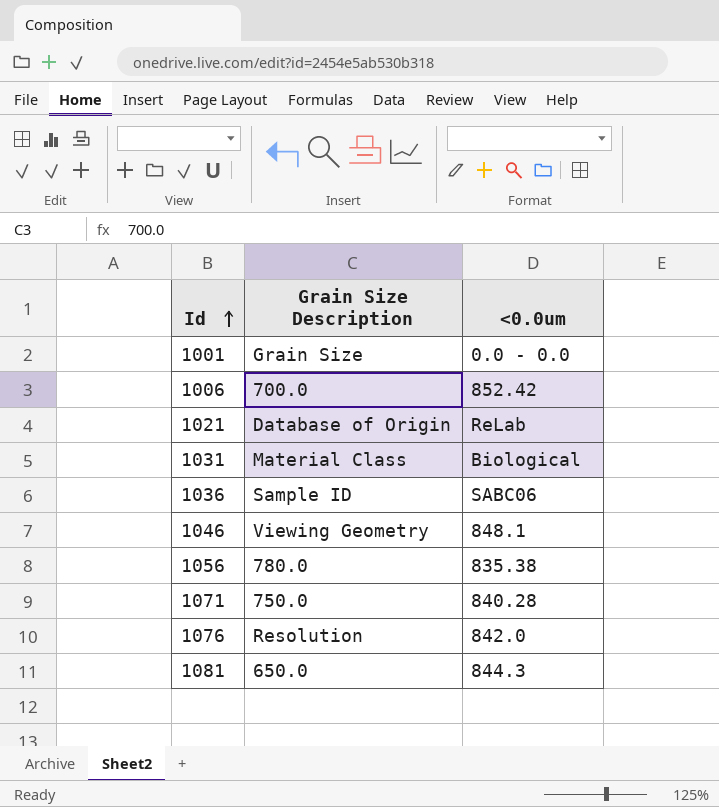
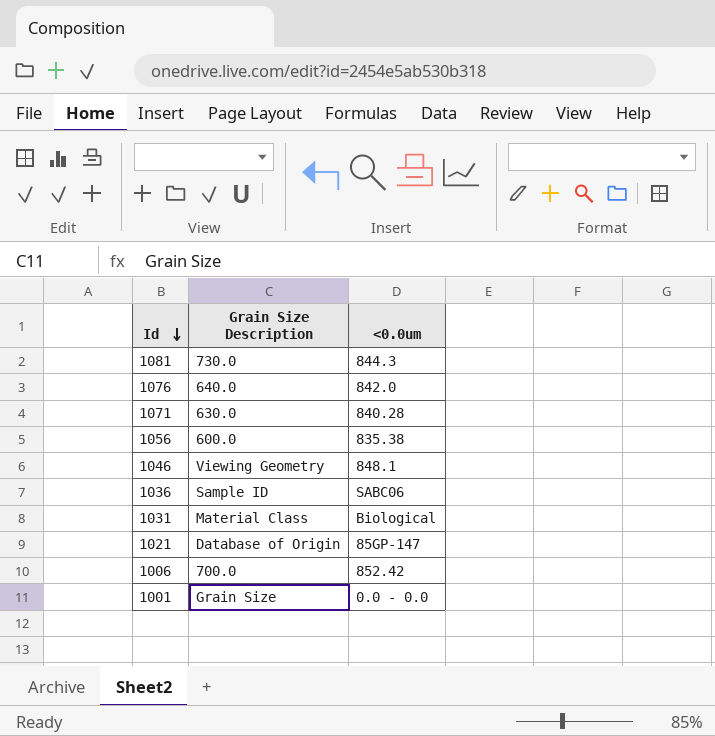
row order: Id ascending -> Id descending
1081 | Grain Size Description: 650.0 -> 730.0
1076 | Grain Size Description: Resolution -> 640.0
1071 | Grain Size Description: 750.0 -> 630.0
1056 | Grain Size Description: 780.0 -> 600.0
1021 | <0.0um: ReLab -> 85GP-147

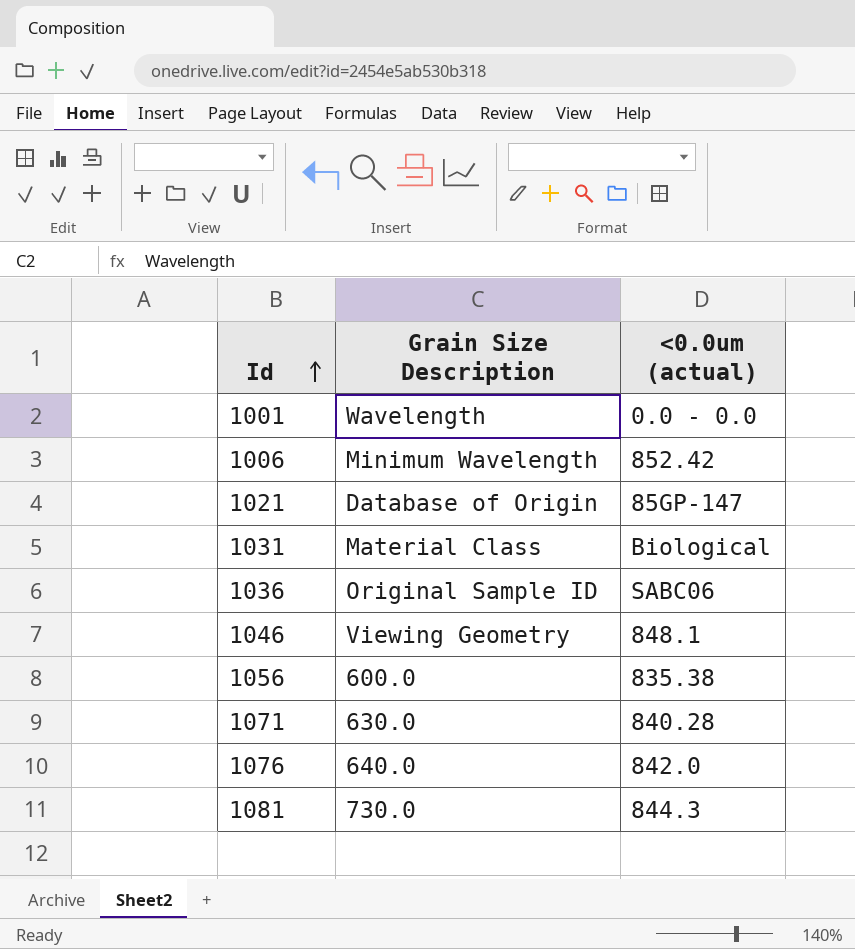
row order: Id descending -> Id ascending
column name: <0.0um -> <0.0um (actual)
1001 | Grain Size Description: Grain Size -> Wavelength
1006 | Grain Size Description: 700.0 -> Minimum Wavelength
1036 | Grain Size Description: Sample ID -> Original Sample ID

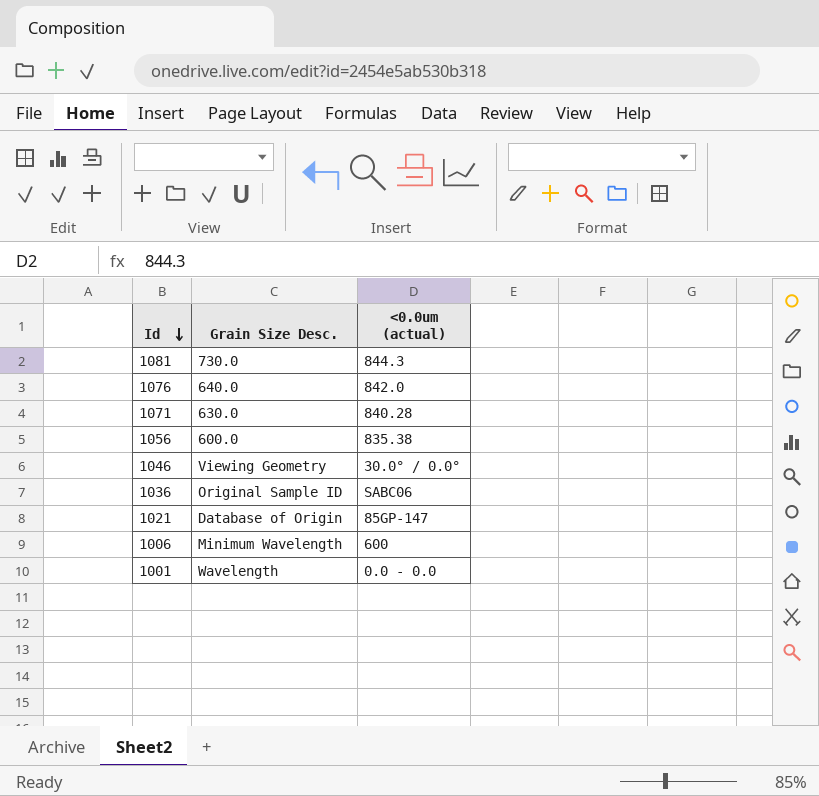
row order: Id ascending -> Id descending
column name: Grain Size Description -> Grain Size Desc.
row 1031: Material Class | Biological -> none
1046 | <0.0um (actual): 848.1 -> 30.0° / 0.0°
1006 | <0.0um (actual): 852.42 -> 600

